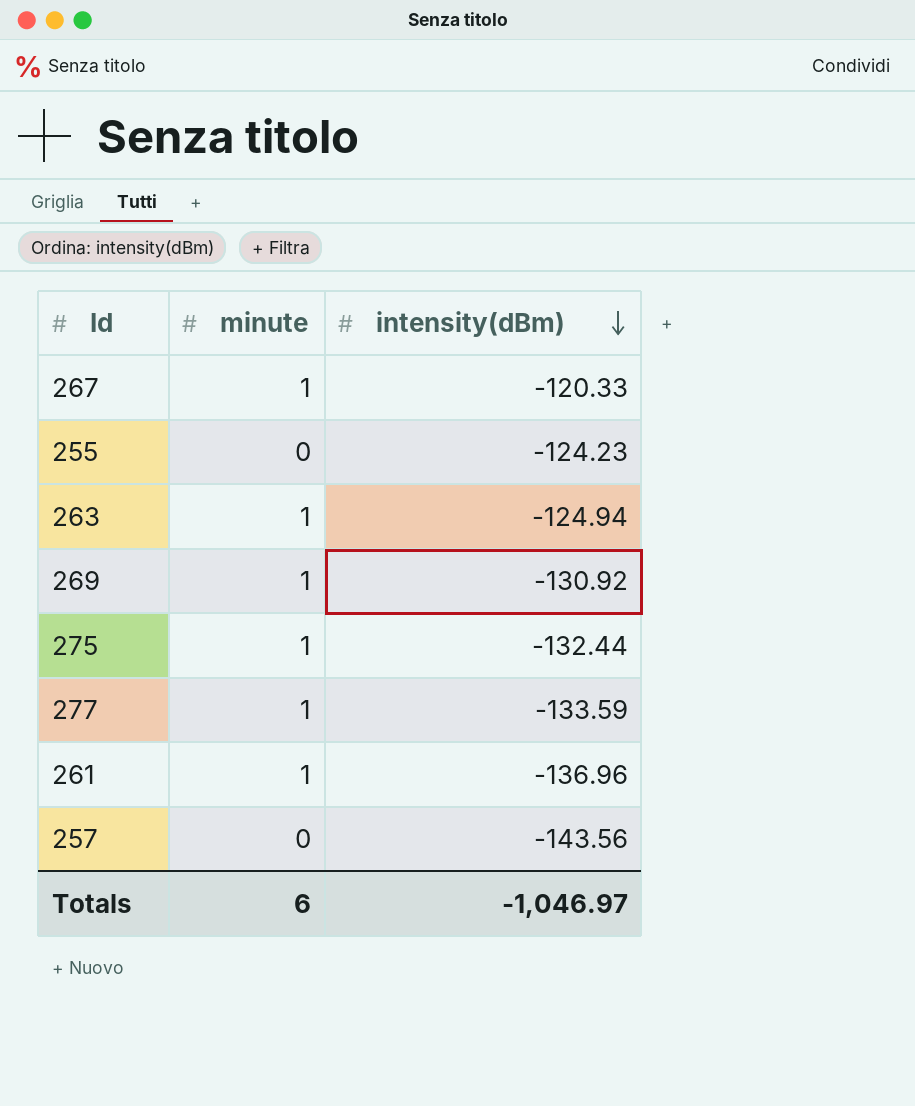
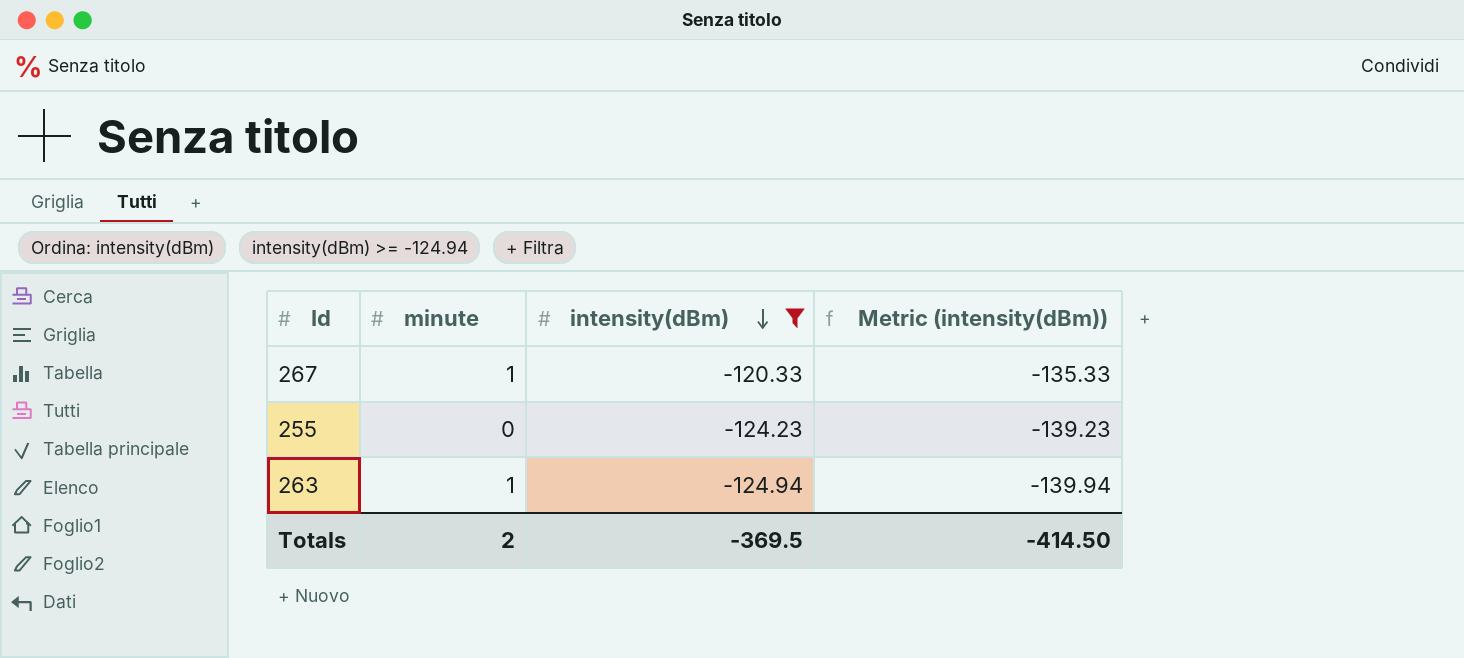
filter: none -> intensity(dBm) >= -124.94
column Metric (intensity(dBm)) | formula: none -> [intensity(dBm)] - 15
Totals | minute: 6 -> 2
Totals | intensity(dBm): -1,046.97 -> -369.5

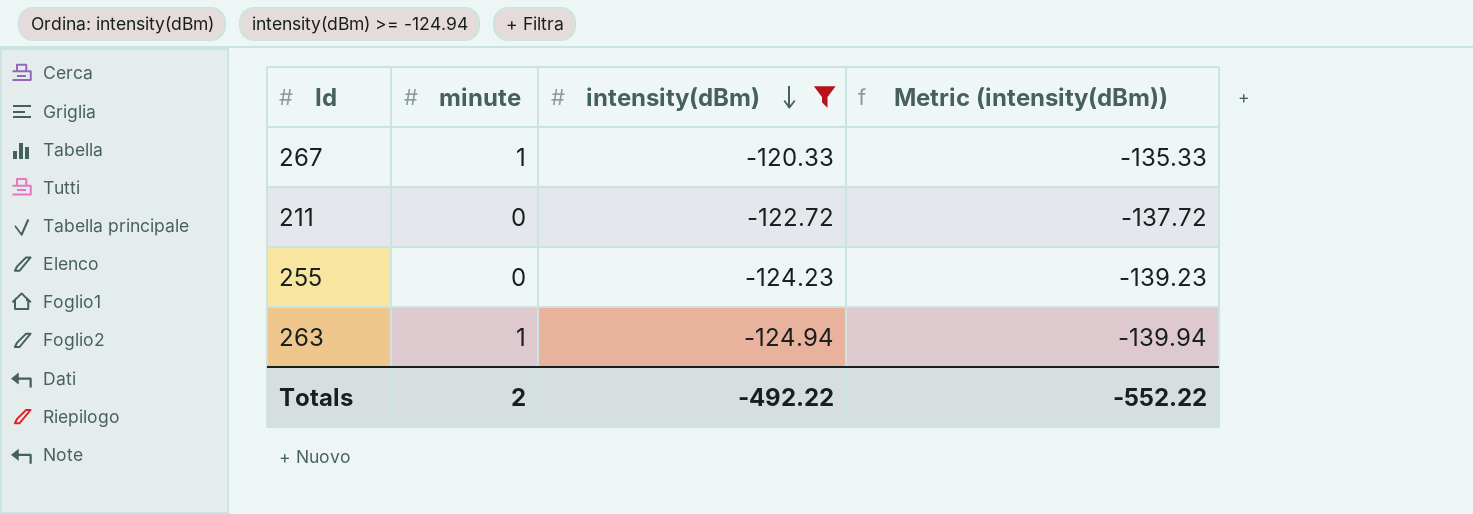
row 211: none -> 0 | -122.72 | -137.72
Totals | intensity(dBm): -369.5 -> -492.22
Totals | Metric (intensity(dBm)): -414.50 -> -552.22

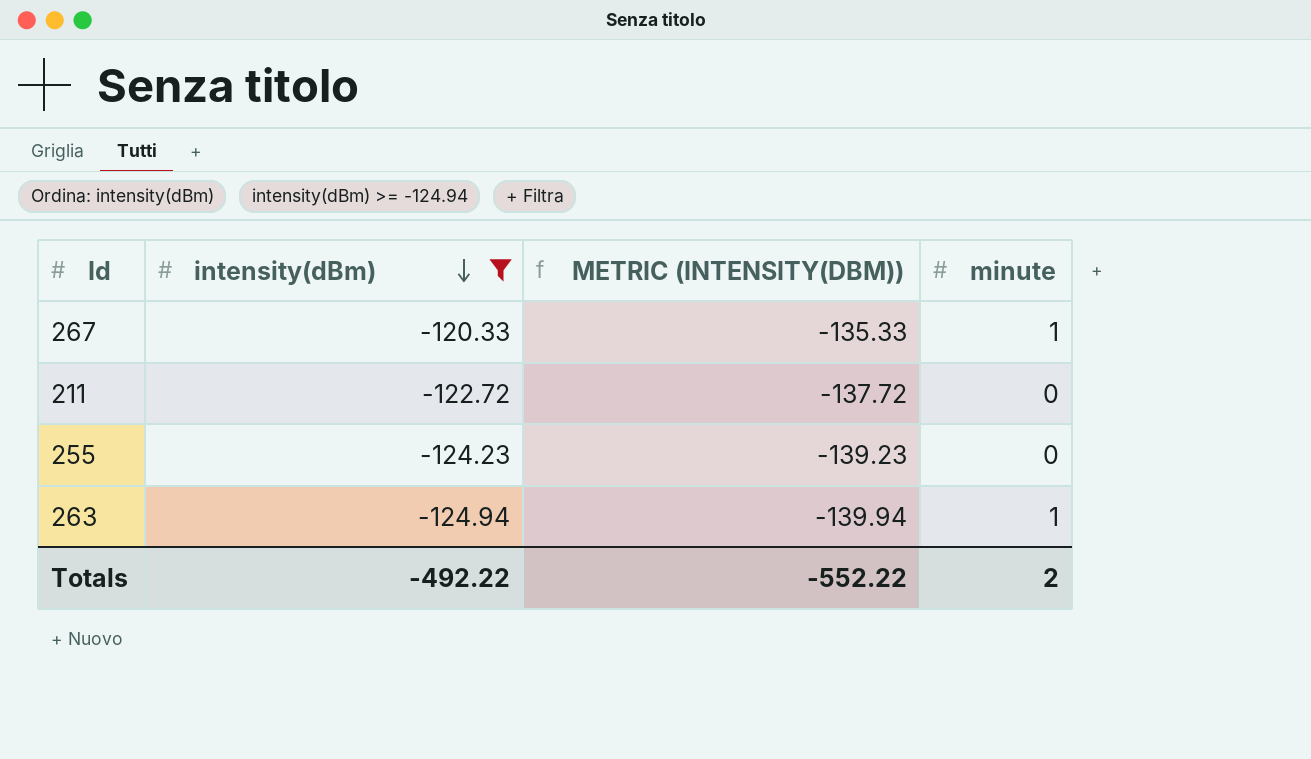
column name: Metric (intensity(dBm)) -> METRIC (INTENSITY(DBM))
column minute | position: 2 -> 4

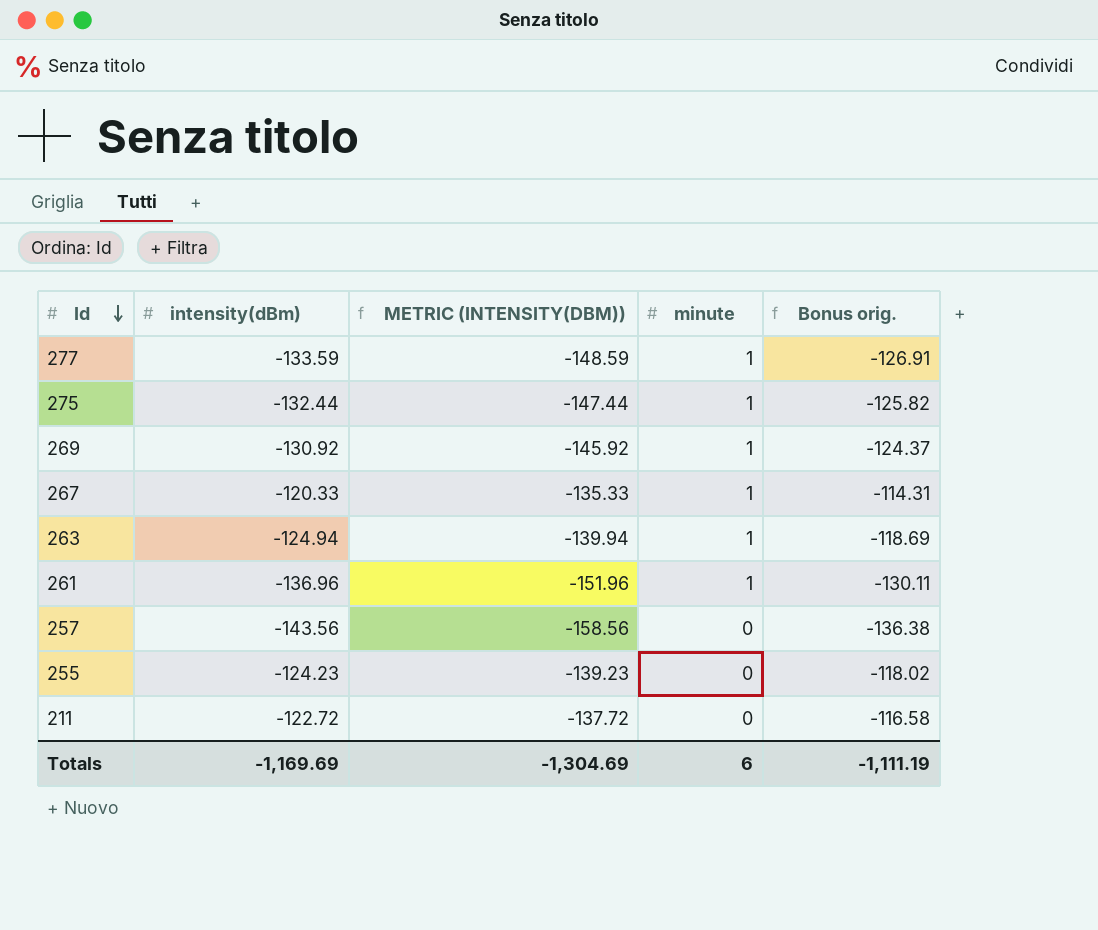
filter: intensity(dBm) >= -124.94 -> none
row order: intensity(dBm) descending -> Id descending
column Bonus orig. | formula: none -> [intensity(dBm)] * 0.95
Totals | intensity(dBm): -492.22 -> -1,169.69
Totals | METRIC (INTENSITY(DBM)): -552.22 -> -1,304.69
Totals | minute: 2 -> 6

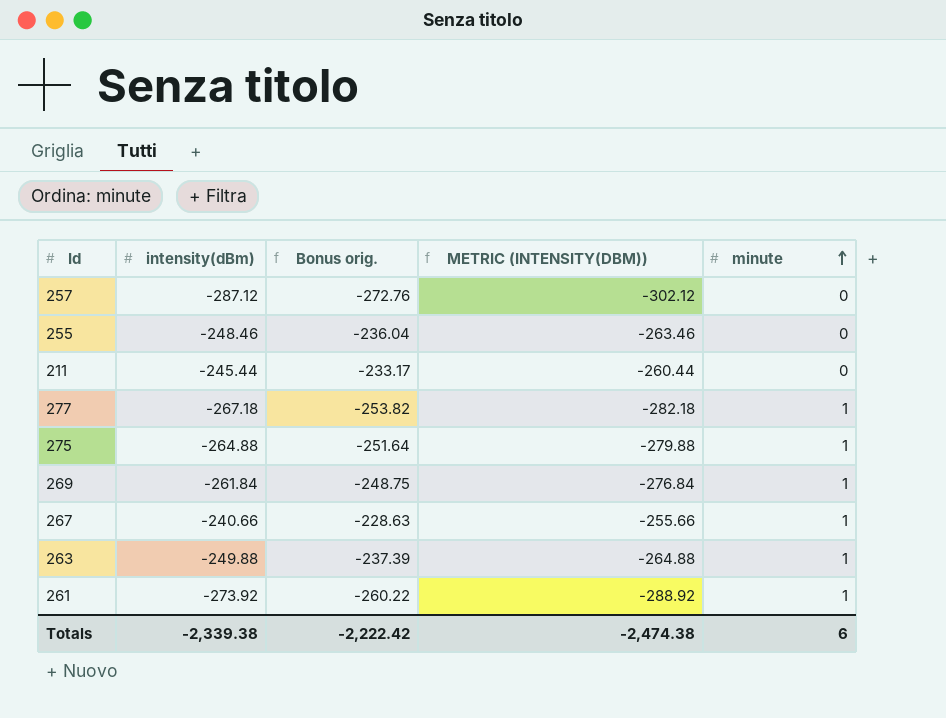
row order: Id descending -> minute ascending
column Bonus orig. | position: 5 -> 3
257 | intensity(dBm): -143.56 -> -287.12
257 | Bonus orig.: -136.38 -> -272.76
257 | METRIC (INTENSITY(DBM)): -158.56 -> -302.12
255 | intensity(dBm): -124.23 -> -248.46
255 | Bonus orig.: -118.02 -> -236.04
255 | METRIC (INTENSITY(DBM)): -139.23 -> -263.46
211 | intensity(dBm): -122.72 -> -245.44
211 | Bonus orig.: -116.58 -> -233.17
211 | METRIC (INTENSITY(DBM)): -137.72 -> -260.44
277 | intensity(dBm): -133.59 -> -267.18
277 | Bonus orig.: -126.91 -> -253.82
277 | METRIC (INTENSITY(DBM)): -148.59 -> -282.18
275 | intensity(dBm): -132.44 -> -264.88
275 | Bonus orig.: -125.82 -> -251.64
275 | METRIC (INTENSITY(DBM)): -147.44 -> -279.88
269 | intensity(dBm): -130.92 -> -261.84
269 | Bonus orig.: -124.37 -> -248.75
269 | METRIC (INTENSITY(DBM)): -145.92 -> -276.84
267 | intensity(dBm): -120.33 -> -240.66
267 | Bonus orig.: -114.31 -> -228.63
267 | METRIC (INTENSITY(DBM)): -135.33 -> -255.66
263 | intensity(dBm): -124.94 -> -249.88
263 | Bonus orig.: -118.69 -> -237.39
263 | METRIC (INTENSITY(DBM)): -139.94 -> -264.88
261 | intensity(dBm): -136.96 -> -273.92
261 | Bonus orig.: -130.11 -> -260.22
261 | METRIC (INTENSITY(DBM)): -151.96 -> -288.92
Totals | intensity(dBm): -1,169.69 -> -2,339.38
Totals | Bonus orig.: -1,111.19 -> -2,222.42
Totals | METRIC (INTENSITY(DBM)): -1,304.69 -> -2,474.38

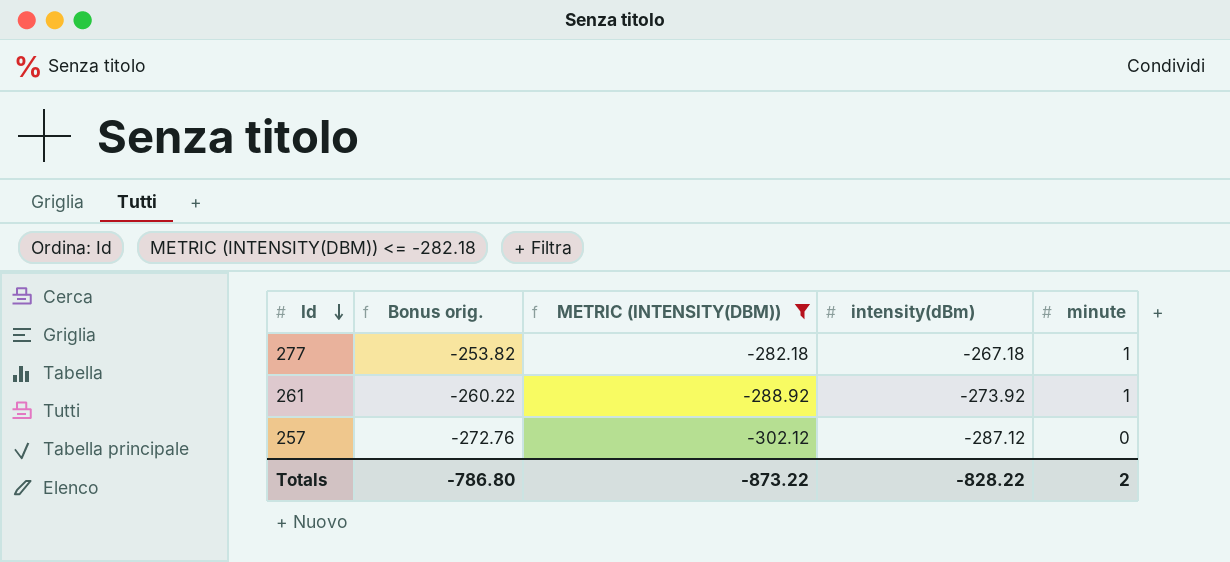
filter: none -> METRIC (INTENSITY(DBM)) <= -282.18
row order: minute ascending -> Id descending
column intensity(dBm) | position: 2 -> 4
Totals | Bonus orig.: -2,222.42 -> -786.80
Totals | METRIC (INTENSITY(DBM)): -2,474.38 -> -873.22
Totals | intensity(dBm): -2,339.38 -> -828.22
Totals | minute: 6 -> 2

